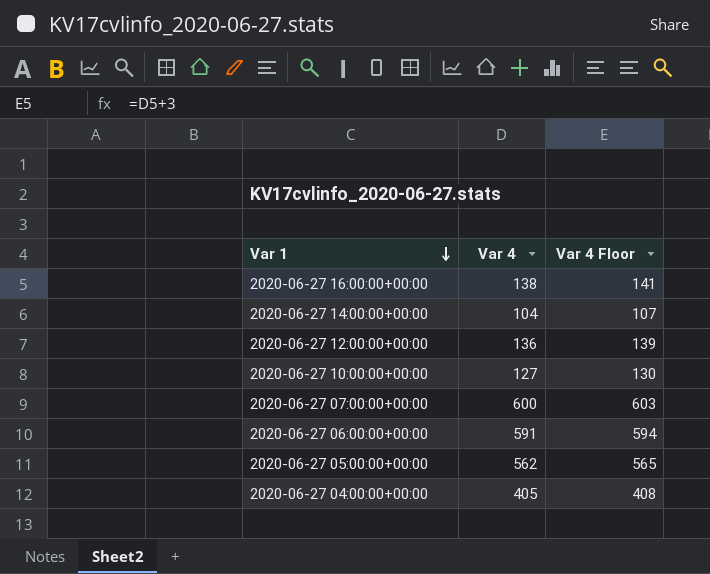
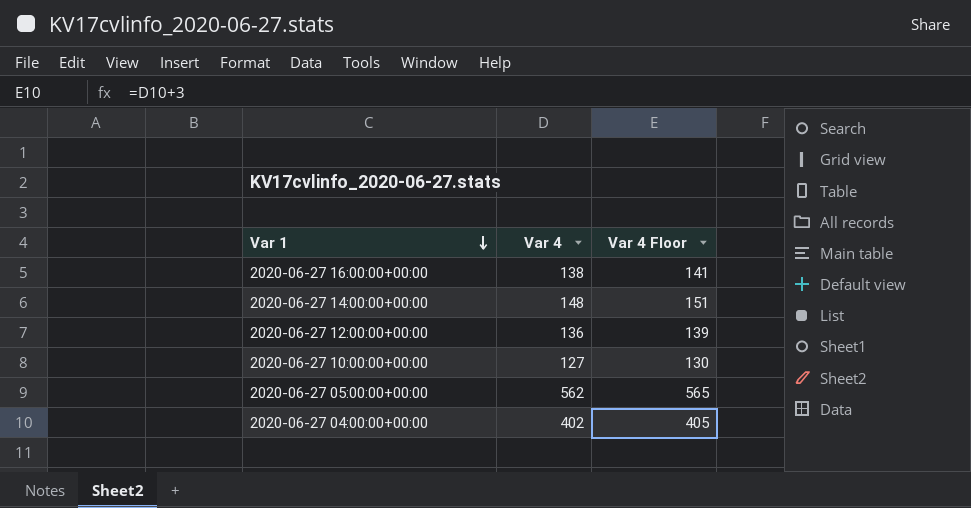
row 2020-06-27 07:00:00+00:00: 600 | 603 -> none
row 2020-06-27 06:00:00+00:00: 591 | 594 -> none
2020-06-27 14:00:00+00:00 | Var 4: 104 -> 148
2020-06-27 14:00:00+00:00 | Var 4 Floor: 107 -> 151
2020-06-27 04:00:00+00:00 | Var 4: 405 -> 402
2020-06-27 04:00:00+00:00 | Var 4 Floor: 408 -> 405

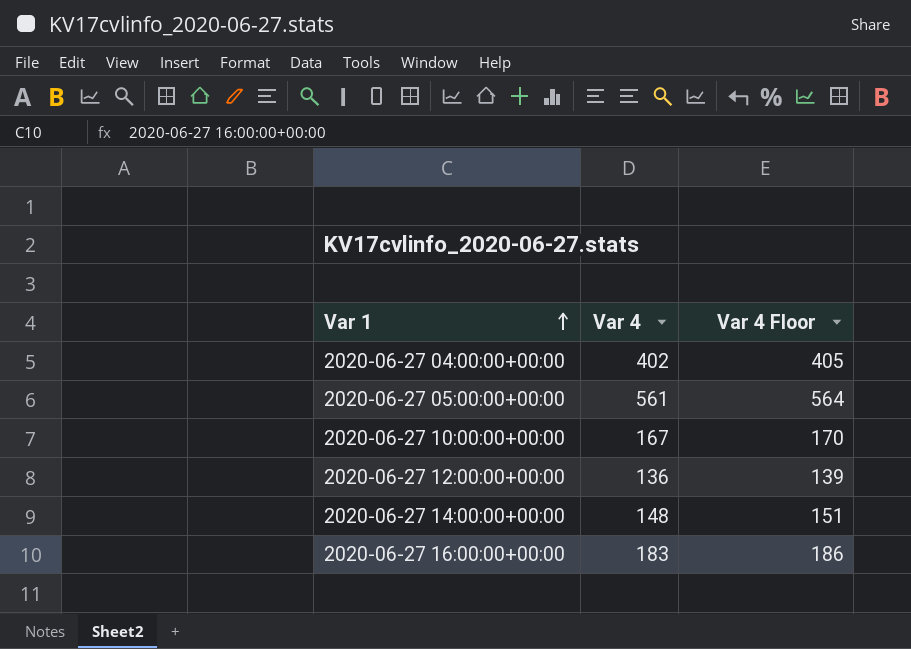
row order: Var 1 descending -> Var 1 ascending
2020-06-27 05:00:00+00:00 | Var 4: 562 -> 561
2020-06-27 05:00:00+00:00 | Var 4 Floor: 565 -> 564
2020-06-27 10:00:00+00:00 | Var 4: 127 -> 167
2020-06-27 10:00:00+00:00 | Var 4 Floor: 130 -> 170
2020-06-27 16:00:00+00:00 | Var 4: 138 -> 183
2020-06-27 16:00:00+00:00 | Var 4 Floor: 141 -> 186

